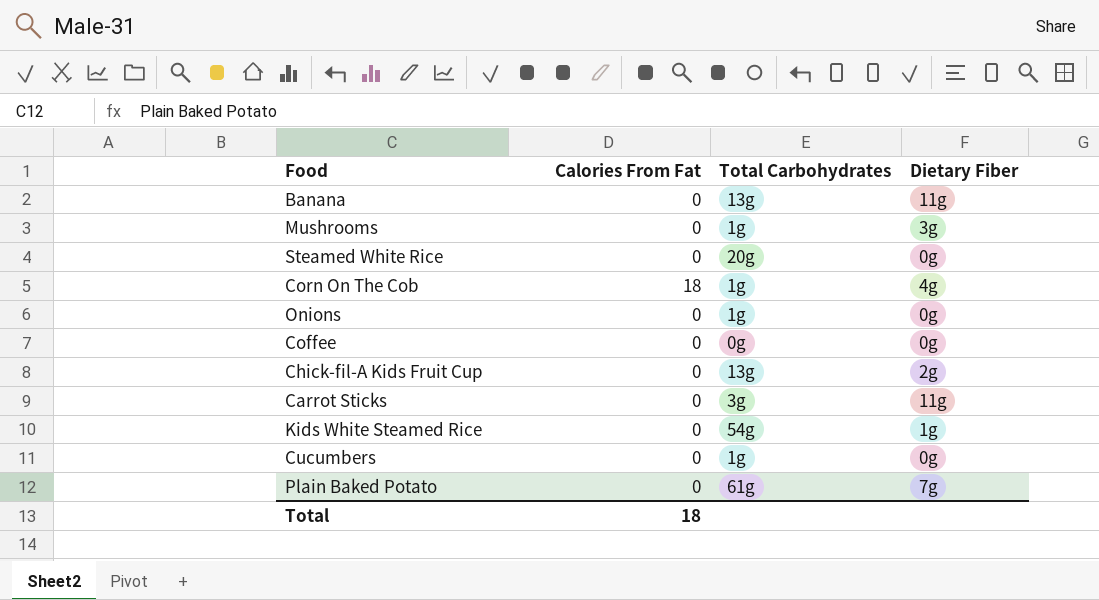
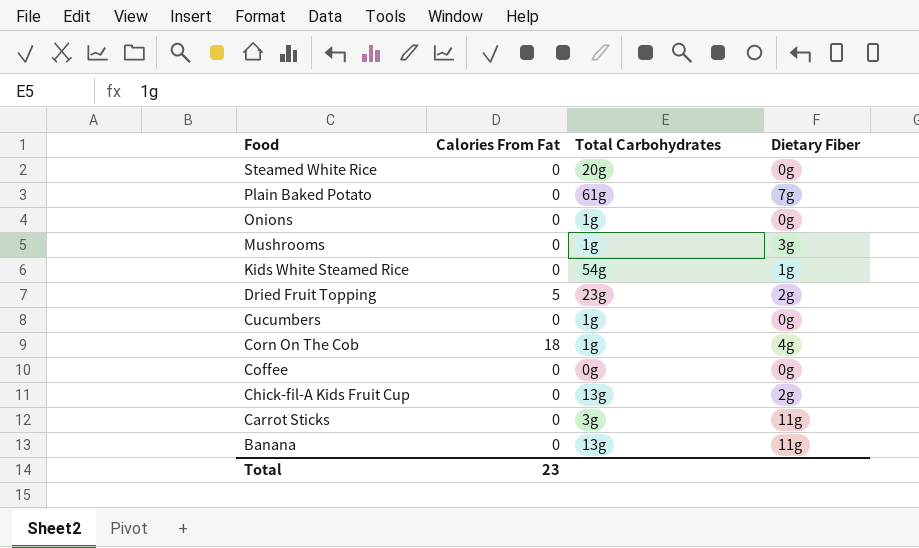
row order: none -> Food descending
row Dried Fruit Topping: none -> 5 | 23g | 2g
Total | Calories From Fat: 18 -> 23

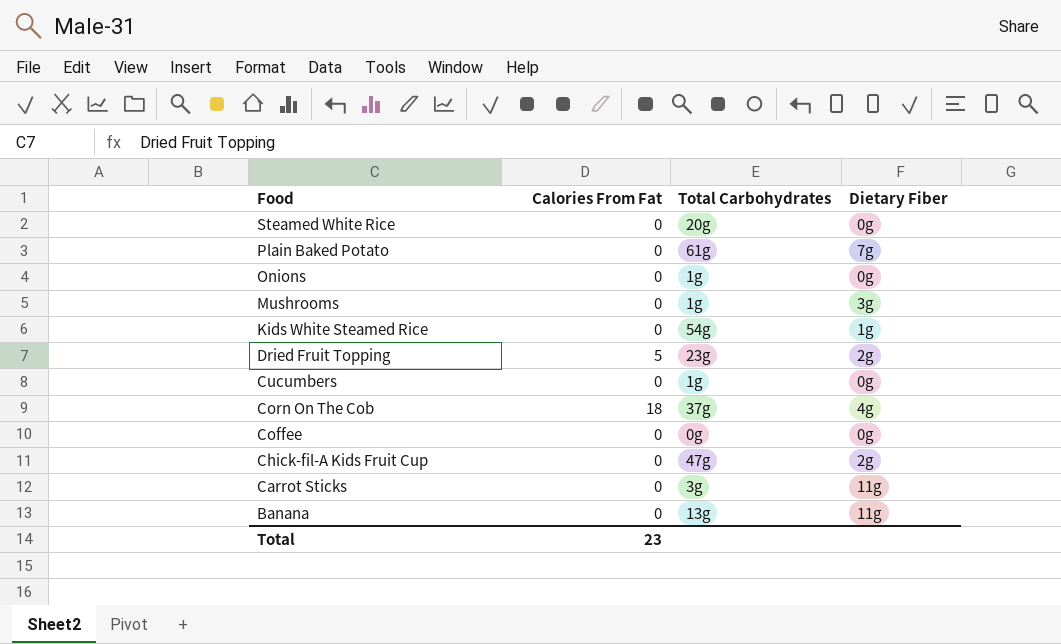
Corn On The Cob | Total Carbohydrates: 1g -> 37g
Chick-fil-A Kids Fruit Cup | Total Carbohydrates: 13g -> 47g

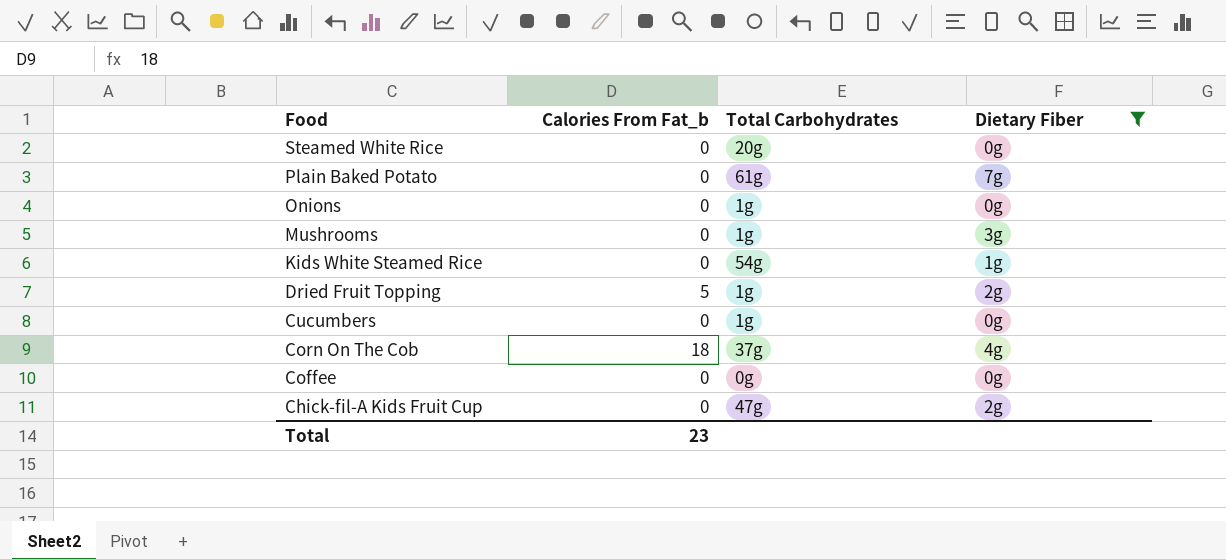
filter: none -> Dietary Fiber != 11g
column name: Calories From Fat -> Calories From Fat_b
Dried Fruit Topping | Total Carbohydrates: 23g -> 1g

